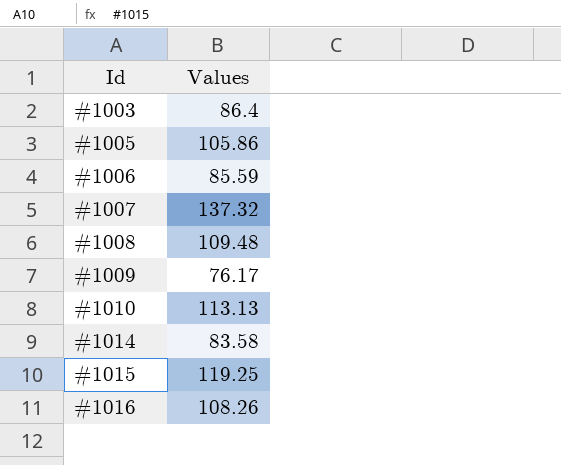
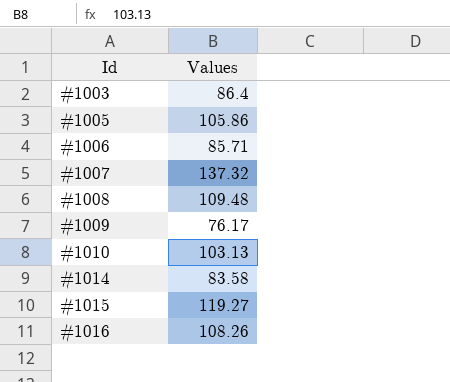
#1006 | Values: 85.59 -> 85.71
#1010 | Values: 113.13 -> 103.13
#1015 | Values: 119.25 -> 119.27

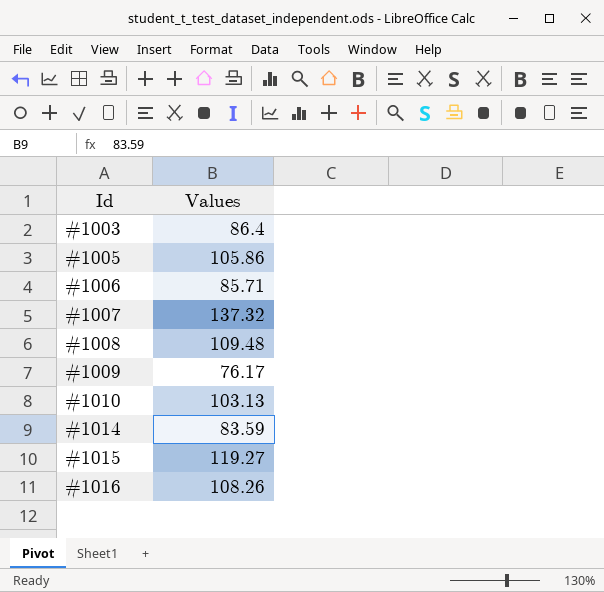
#1014 | Values: 83.58 -> 83.59

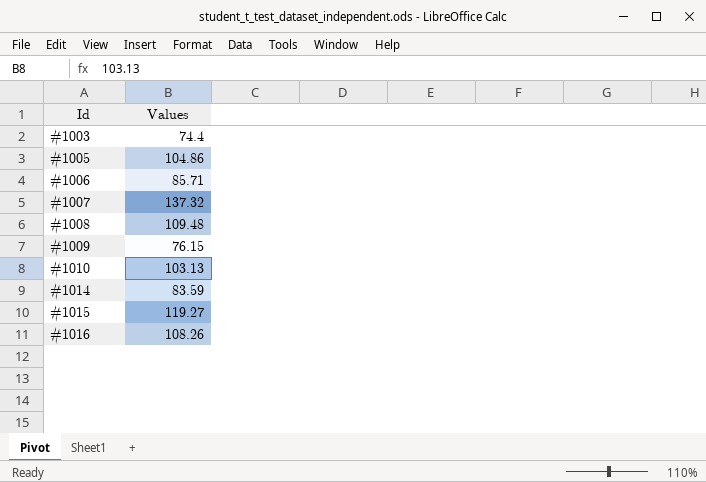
#1003 | Values: 86.4 -> 74.4
#1005 | Values: 105.86 -> 104.86
#1009 | Values: 76.17 -> 76.15

